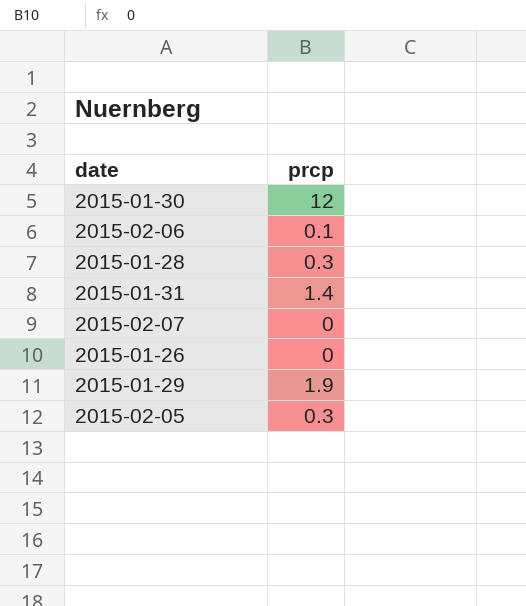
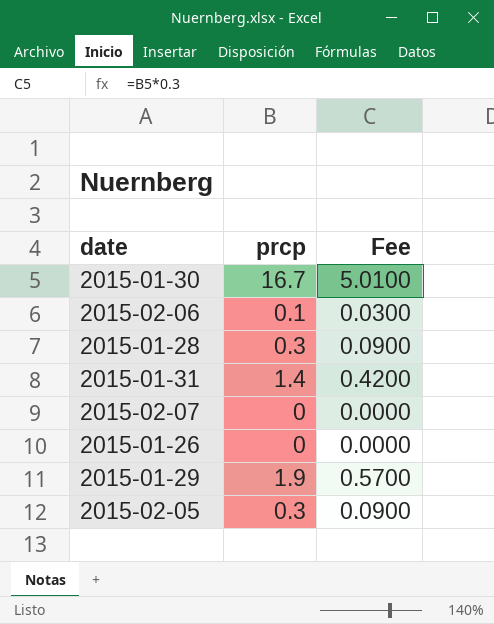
column Fee | formula: none -> [prcp] * 0.3
2015-01-30 | prcp: 12 -> 16.7

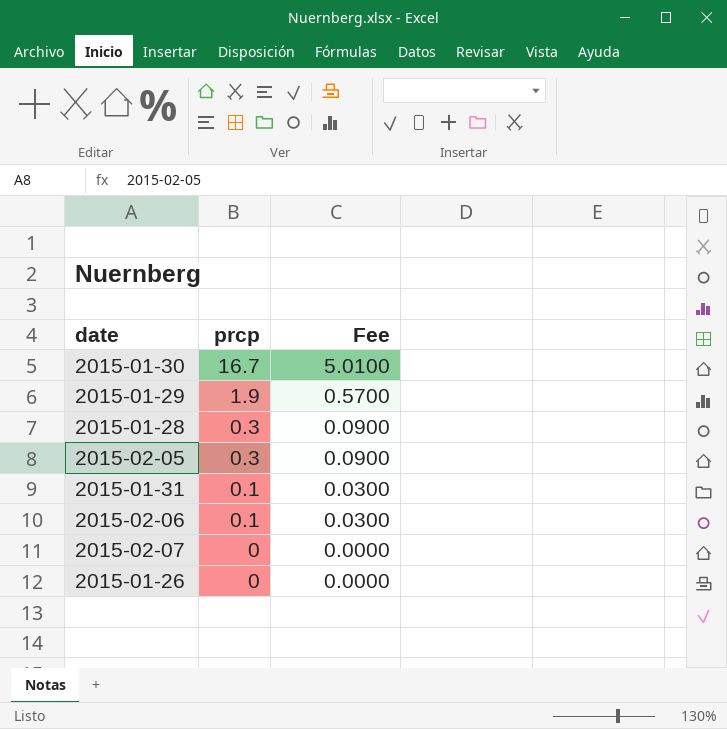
row order: none -> prcp descending
2015-01-31 | prcp: 1.4 -> 0.1
2015-01-31 | Fee: 0.4200 -> 0.0300

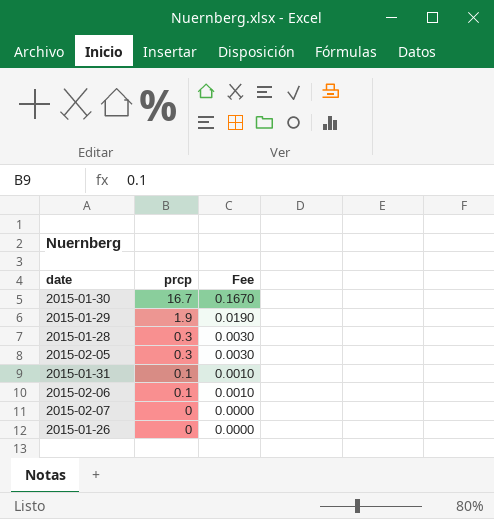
column Fee | formula: [prcp] * 0.3 -> [prcp] * 0.01

